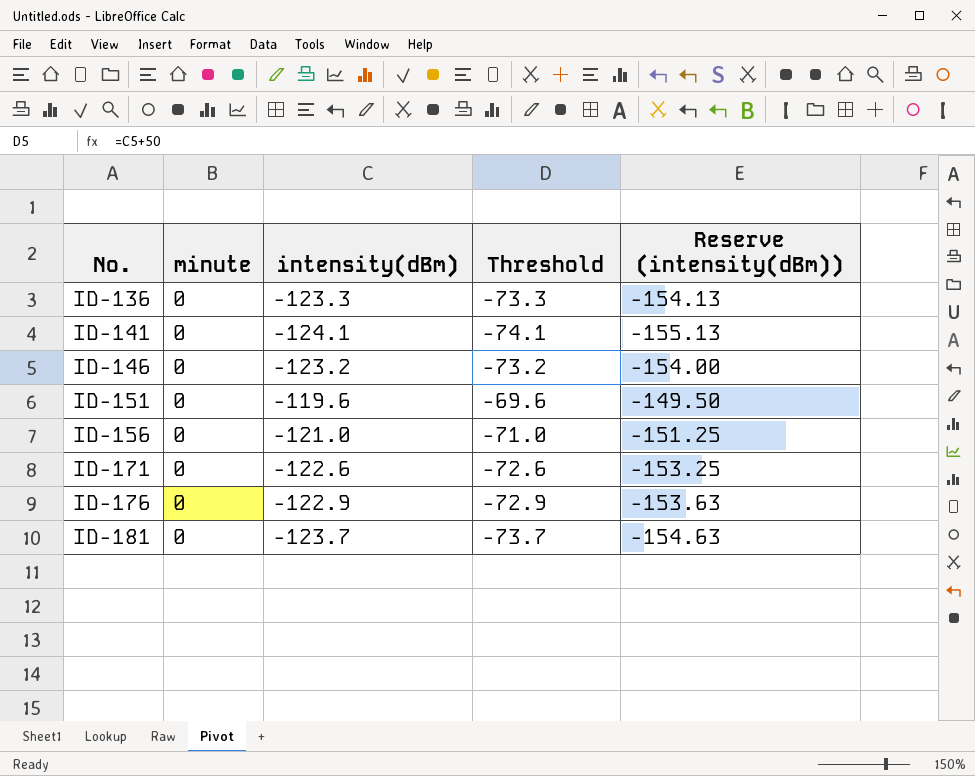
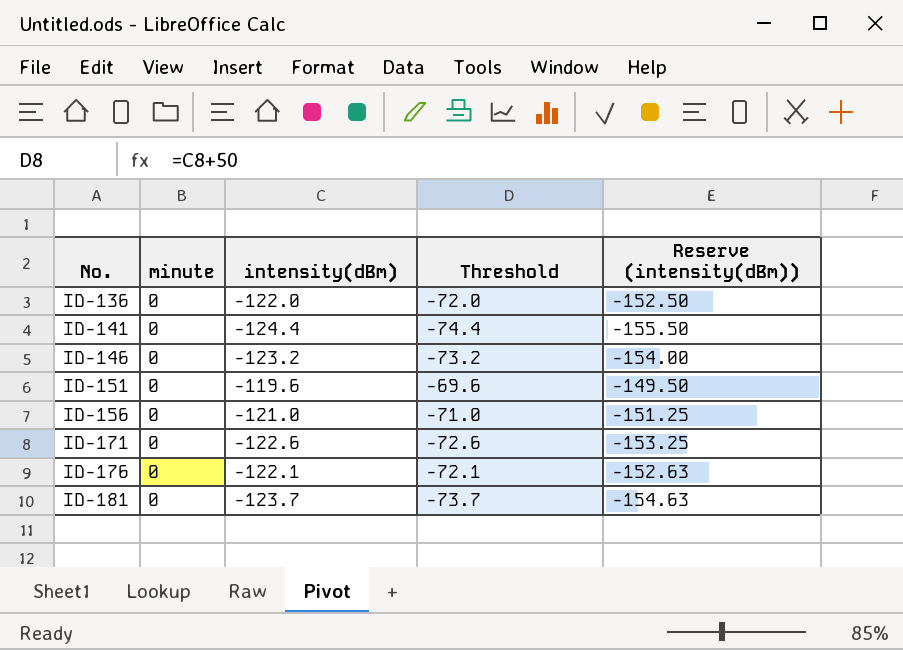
ID-136 | intensity(dBm): -123.3 -> -122.0
ID-136 | Threshold: -73.3 -> -72.0
ID-136 | Reserve (intensity(dBm)): -154.13 -> -152.50
ID-141 | intensity(dBm): -124.1 -> -124.4
ID-141 | Threshold: -74.1 -> -74.4
ID-141 | Reserve (intensity(dBm)): -155.13 -> -155.50
ID-176 | intensity(dBm): -122.9 -> -122.1
ID-176 | Threshold: -72.9 -> -72.1
ID-176 | Reserve (intensity(dBm)): -153.63 -> -152.63

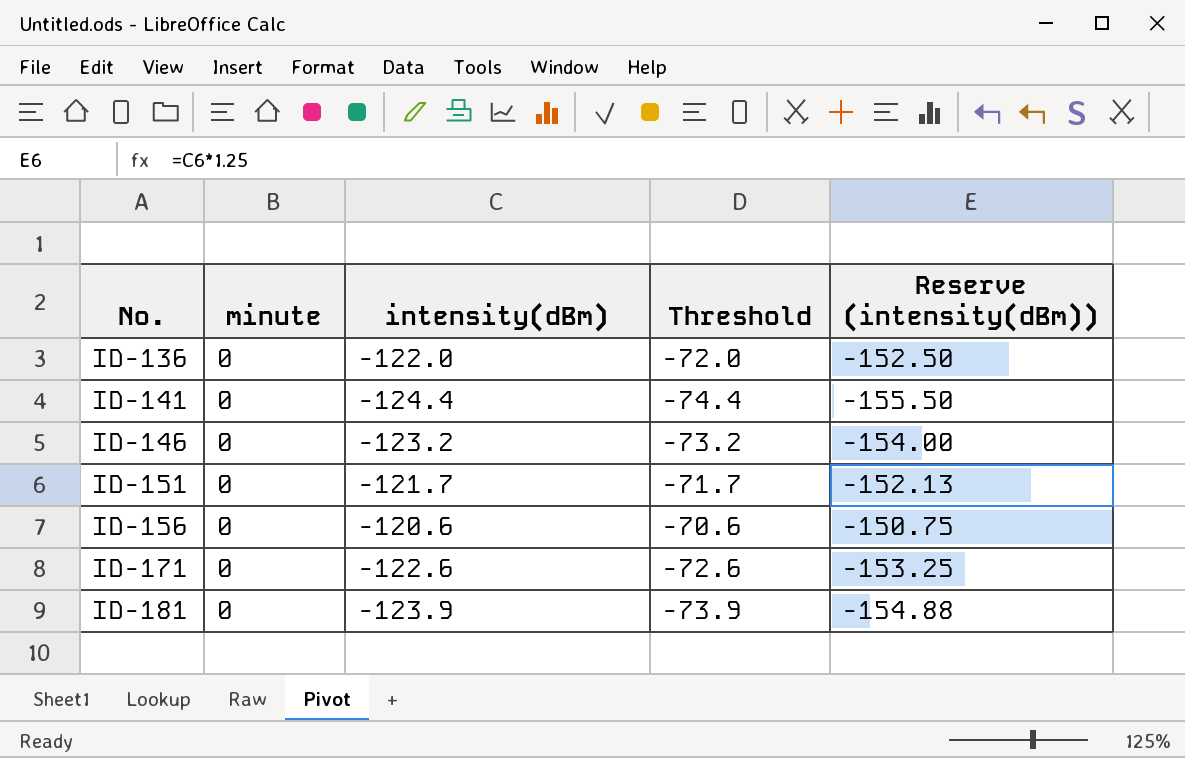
row ID-176: 0 | -122.1 | -72.1 | -152.63 -> none
ID-151 | intensity(dBm): -119.6 -> -121.7
ID-151 | Threshold: -69.6 -> -71.7
ID-151 | Reserve (intensity(dBm)): -149.50 -> -152.13
ID-156 | intensity(dBm): -121.0 -> -120.6
ID-156 | Threshold: -71.0 -> -70.6
ID-156 | Reserve (intensity(dBm)): -151.25 -> -150.75
ID-181 | intensity(dBm): -123.7 -> -123.9
ID-181 | Threshold: -73.7 -> -73.9
ID-181 | Reserve (intensity(dBm)): -154.63 -> -154.88

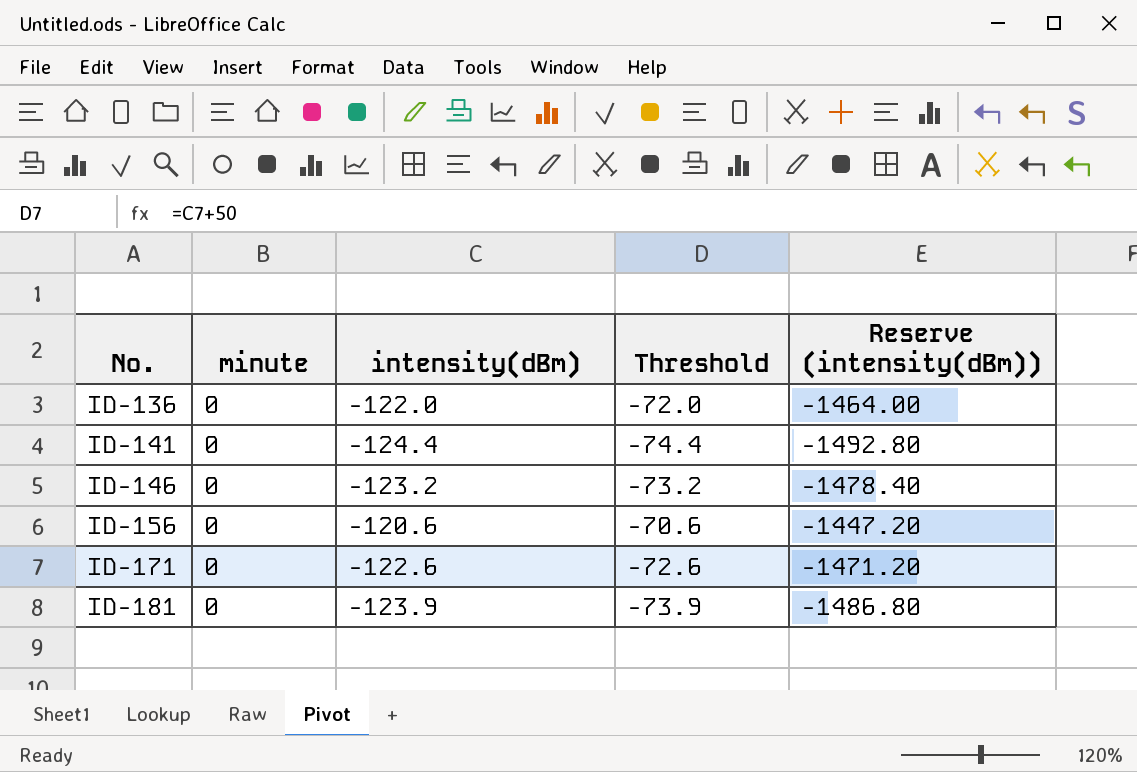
column Reserve (intensity(dBm)) | formula: [intensity(dBm)] * 1.25 -> [intensity(dBm)] * 12
row ID-151: 0 | -121.7 | -71.7 | -152.13 -> none

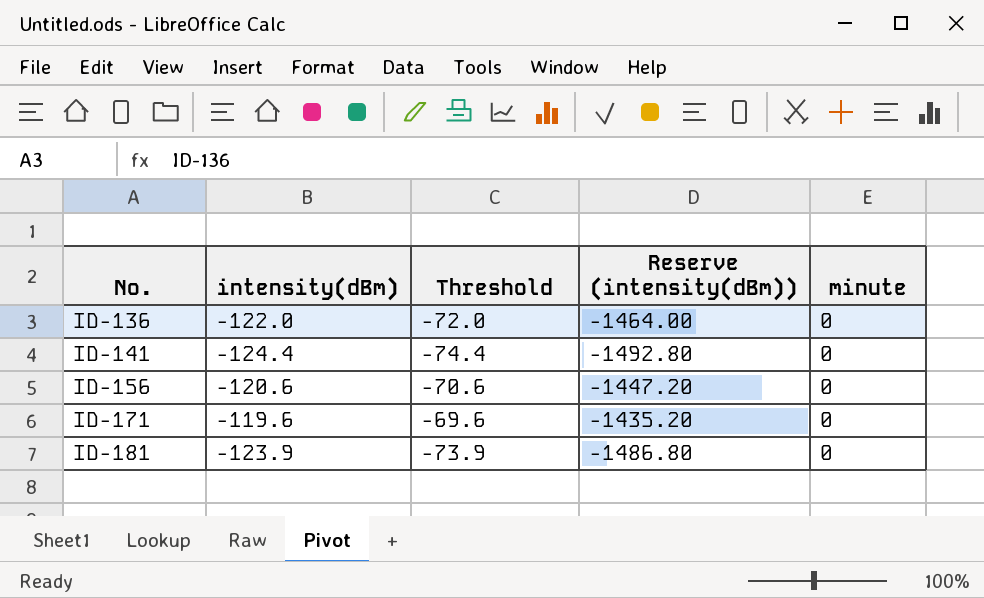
column minute | position: 2 -> 5
row ID-146: 0 | -123.2 | -73.2 | -1478.40 -> none
ID-171 | intensity(dBm): -122.6 -> -119.6
ID-171 | Threshold: -72.6 -> -69.6
ID-171 | Reserve (intensity(dBm)): -1471.20 -> -1435.20

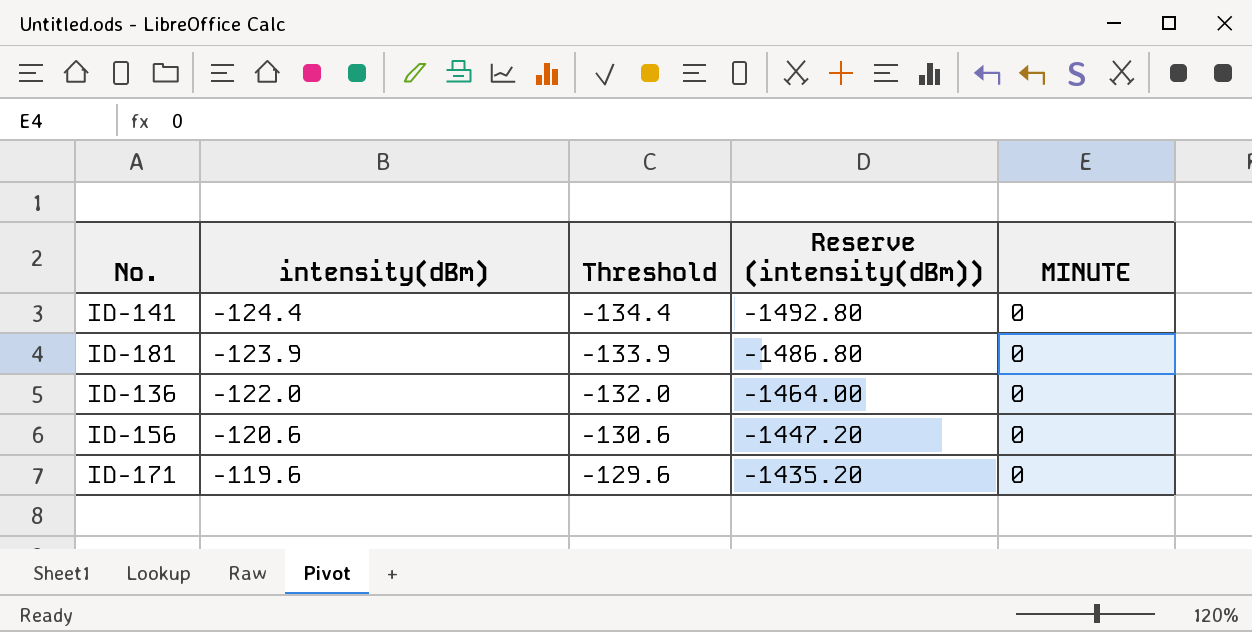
row order: No. ascending -> intensity(dBm) ascending
column Threshold | formula: [intensity(dBm)] + 50 -> [intensity(dBm)] - 10
column name: minute -> MINUTE

